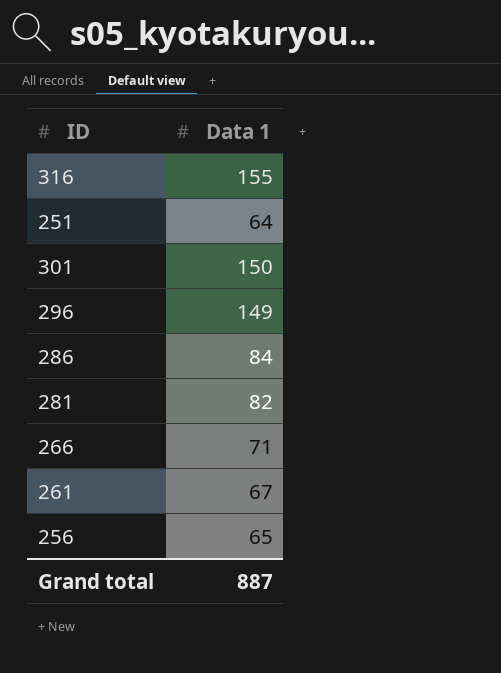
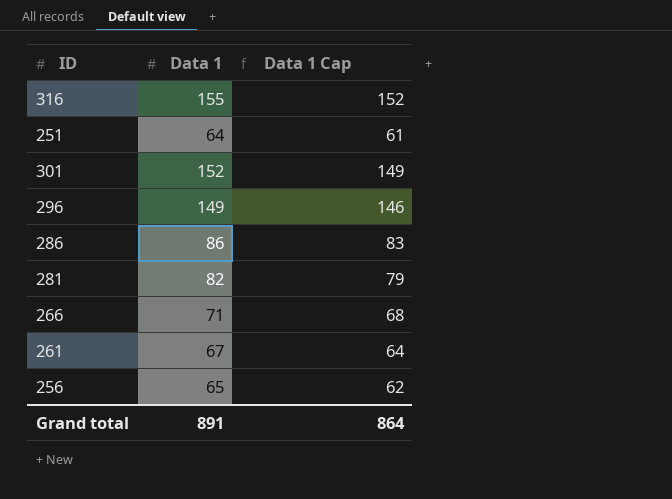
column Data 1 Cap | formula: none -> [Data 1] - 3
301 | Data 1: 150 -> 152
286 | Data 1: 84 -> 86
Grand total | Data 1: 887 -> 891

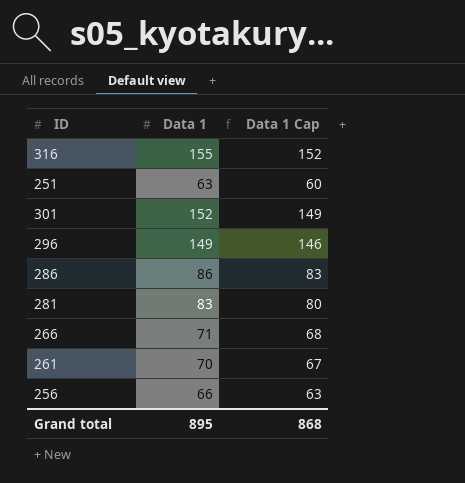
251 | Data 1: 64 -> 63
251 | Data 1 Cap: 61 -> 60
281 | Data 1: 82 -> 83
281 | Data 1 Cap: 79 -> 80
261 | Data 1: 67 -> 70
261 | Data 1 Cap: 64 -> 67
256 | Data 1: 65 -> 66
256 | Data 1 Cap: 62 -> 63
Grand total | Data 1: 891 -> 895
Grand total | Data 1 Cap: 864 -> 868

